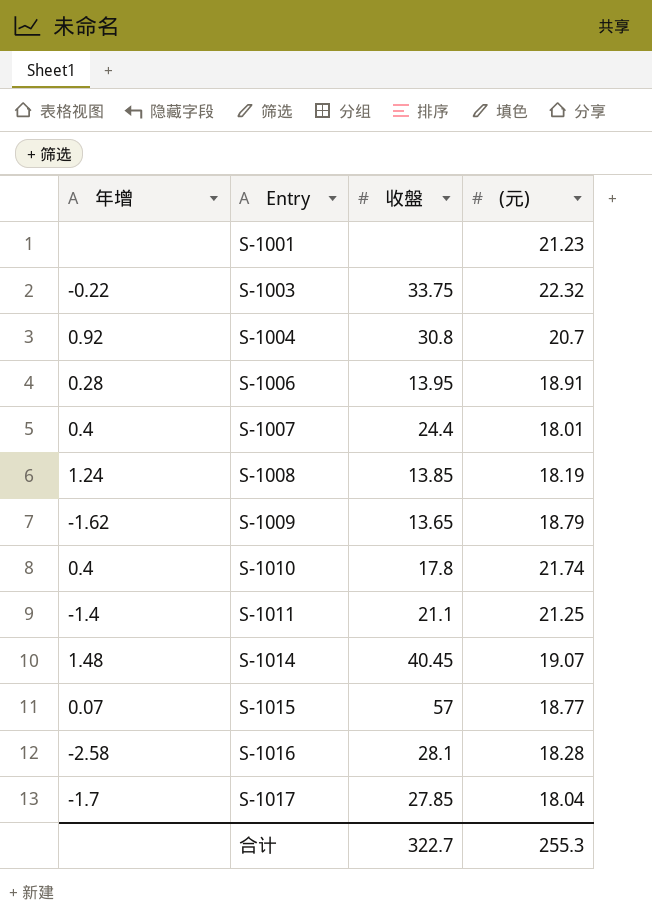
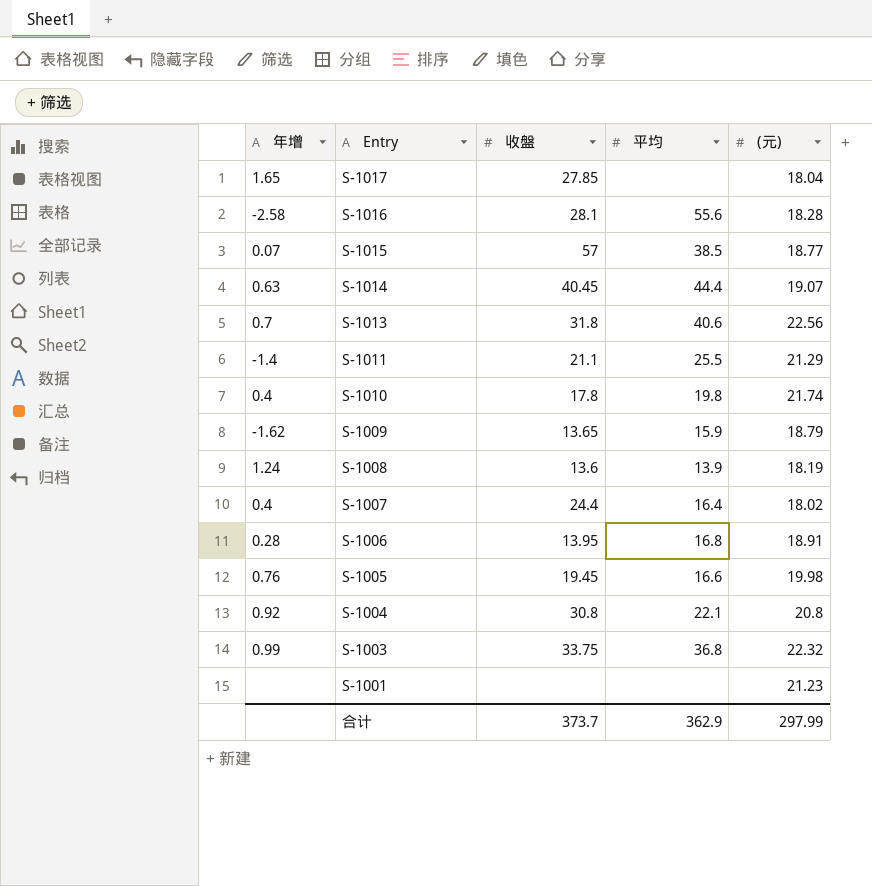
row order: Entry ascending -> Entry descending
column 平均 | position: none -> 4
S-1017 | 年增: -1.7 -> 1.65
S-1014 | 年增: 1.48 -> 0.63
row S-1013: none -> 0.7 | 31.8 | 40.6 | 22.56
S-1011 | (元): 21.25 -> 21.29
S-1008 | 收盤: 13.85 -> 13.6
S-1007 | (元): 18.01 -> 18.02
row S-1005: none -> 0.76 | 19.45 | 16.6 | 19.98
S-1004 | (元): 20.7 -> 20.8
S-1003 | 年增: -0.22 -> 0.99
合计 | 收盤: 322.7 -> 373.7
合计 | (元): 255.3 -> 297.99

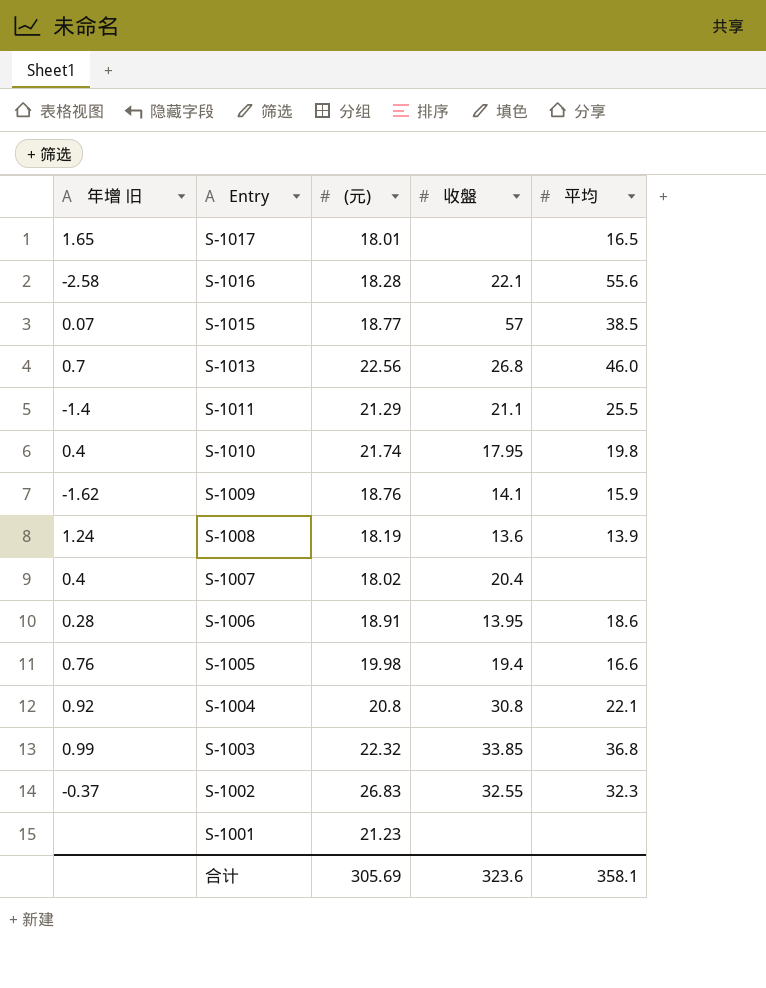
column name: 年增 -> 年增 旧
column (元) | position: 5 -> 3
row S-1014: 0.63 | 40.45 | 44.4 | 19.07 -> none
S-1017 | (元): 18.04 -> 18.01
S-1017 | 收盤: 27.85 -> none
S-1017 | 平均: none -> 16.5
S-1016 | 收盤: 28.1 -> 22.1
S-1013 | 收盤: 31.8 -> 26.8
S-1013 | 平均: 40.6 -> 46.0
S-1010 | 收盤: 17.8 -> 17.95
S-1009 | (元): 18.79 -> 18.76
S-1009 | 收盤: 13.65 -> 14.1
S-1007 | 收盤: 24.4 -> 20.4
S-1007 | 平均: 16.4 -> none
S-1006 | 平均: 16.8 -> 18.6
S-1005 | 收盤: 19.45 -> 19.4
S-1003 | 收盤: 33.75 -> 33.85
row S-1002: none -> -0.37 | 26.83 | 32.55 | 32.3
合计 | (元): 297.99 -> 305.69
合计 | 收盤: 373.7 -> 323.6
合计 | 平均: 362.9 -> 358.1

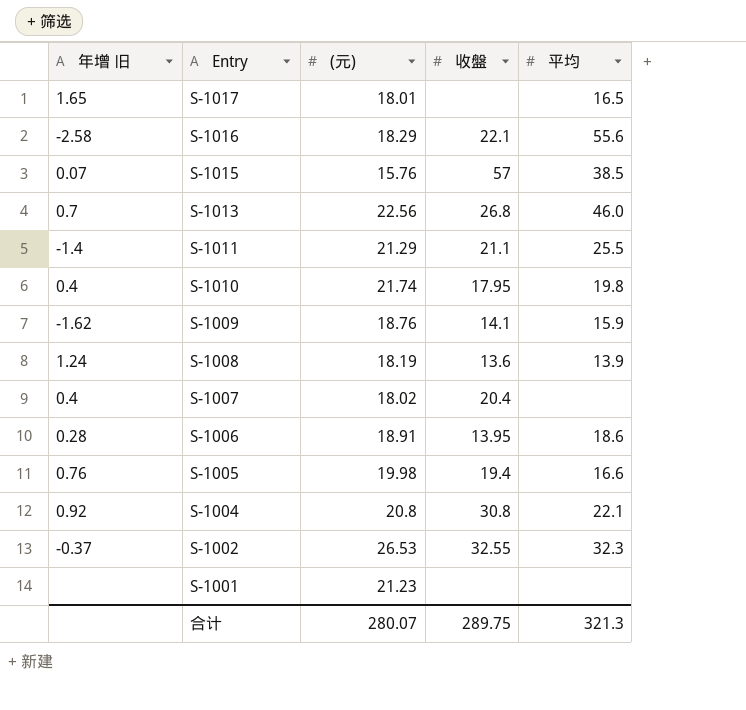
row S-1003: 0.99 | 22.32 | 33.85 | 36.8 -> none
S-1016 | (元): 18.28 -> 18.29
S-1015 | (元): 18.77 -> 15.76
S-1002 | (元): 26.83 -> 26.53
合计 | (元): 305.69 -> 280.07
合计 | 收盤: 323.6 -> 289.75
合计 | 平均: 358.1 -> 321.3

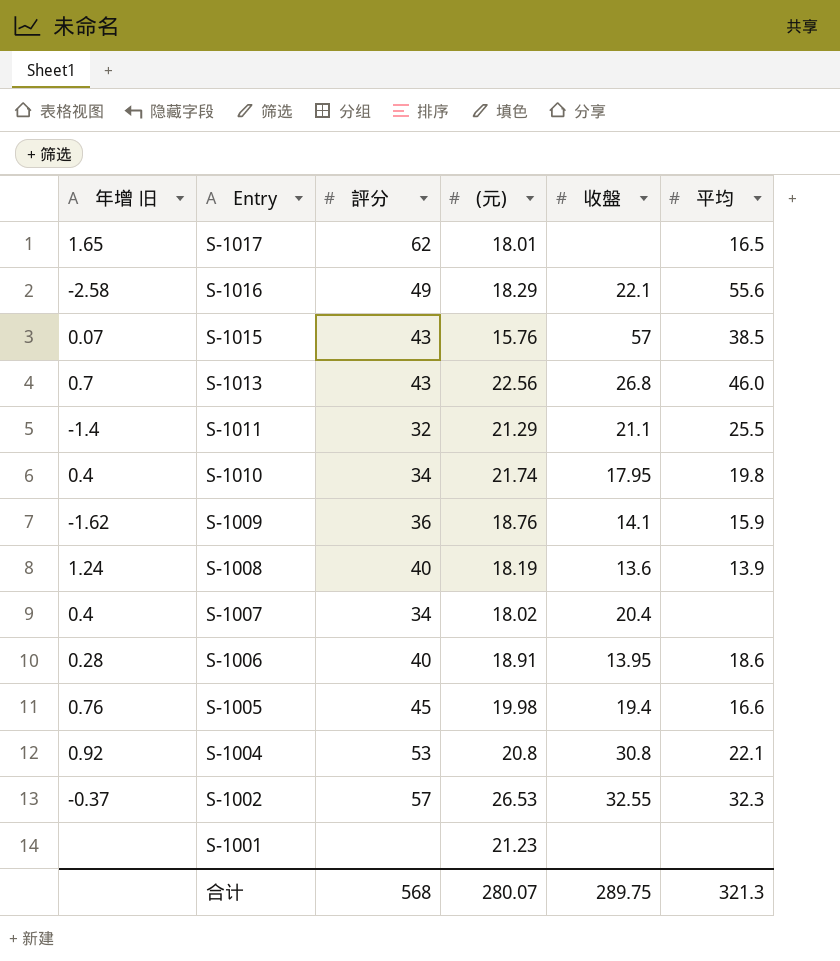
column 評分 | position: none -> 3

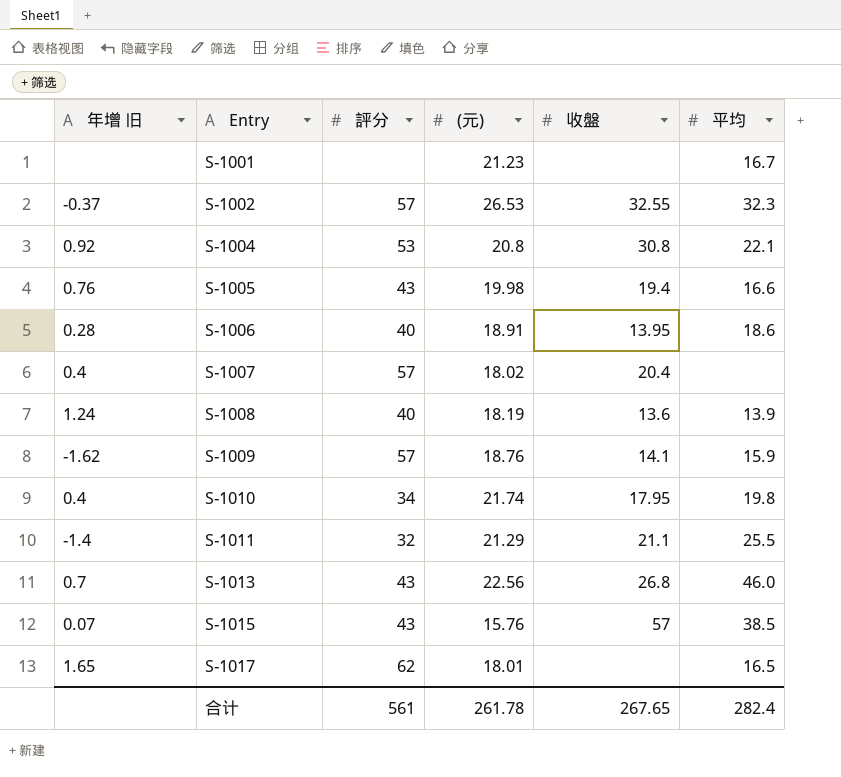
row order: Entry descending -> Entry ascending
row S-1016: -2.58 | 49 | 18.29 | 22.1 | 55.6 -> none
S-1001 | 平均: none -> 16.7
S-1005 | 評分: 45 -> 43
S-1007 | 評分: 34 -> 57
S-1009 | 評分: 36 -> 57
合计 | 評分: 568 -> 561
合计 | (元): 280.07 -> 261.78
合计 | 收盤: 289.75 -> 267.65
合计 | 平均: 321.3 -> 282.4

